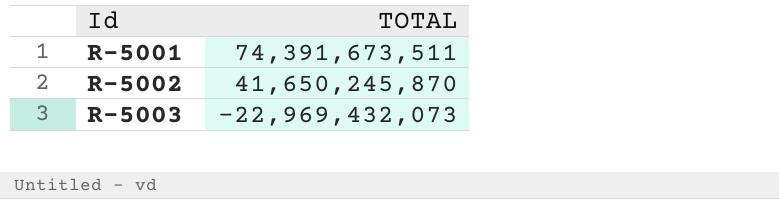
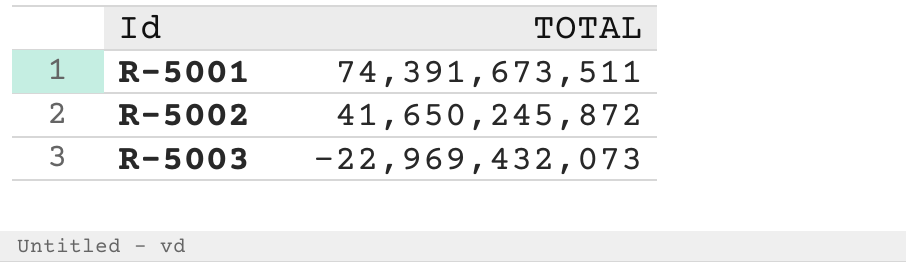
R-5002 | TOTAL: 41,650,245,870 -> 41,650,245,872

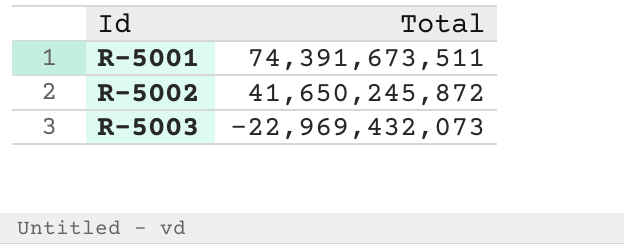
column name: TOTAL -> Total

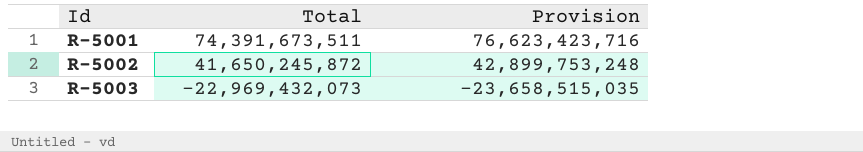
column Provision | formula: none -> [Total] * 1.03

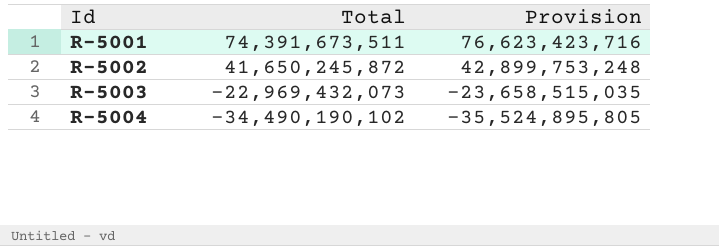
row R-5004: none -> -34,490,190,102 | -35,524,895,805

